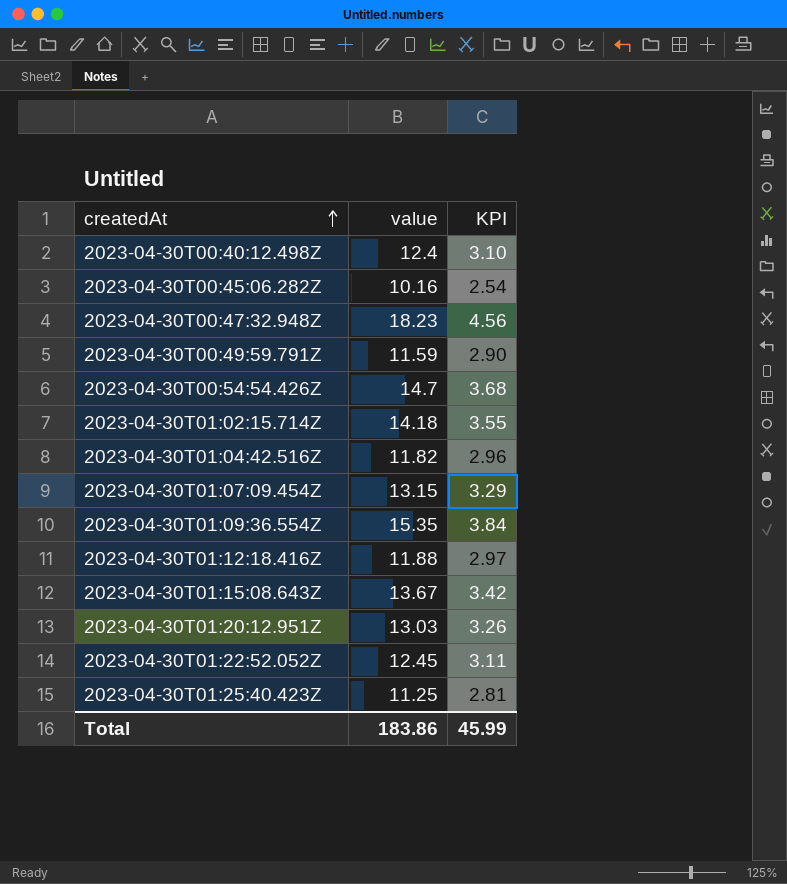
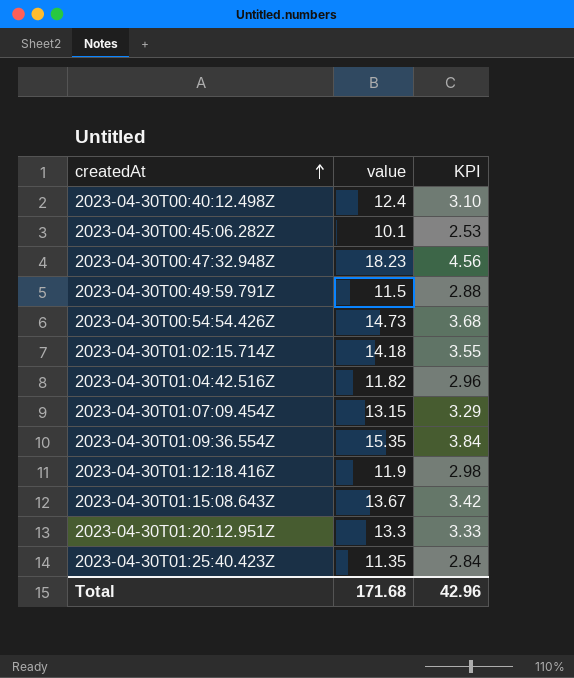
row 2023-04-30T01:22:52.052Z: 12.45 | 3.11 -> none
2023-04-30T00:45:06.282Z | value: 10.16 -> 10.1
2023-04-30T00:45:06.282Z | KPI: 2.54 -> 2.53
2023-04-30T00:49:59.791Z | value: 11.59 -> 11.5
2023-04-30T00:49:59.791Z | KPI: 2.90 -> 2.88
2023-04-30T00:54:54.426Z | value: 14.7 -> 14.73
2023-04-30T01:12:18.416Z | value: 11.88 -> 11.9
2023-04-30T01:12:18.416Z | KPI: 2.97 -> 2.98
2023-04-30T01:20:12.951Z | value: 13.03 -> 13.3
2023-04-30T01:20:12.951Z | KPI: 3.26 -> 3.33
2023-04-30T01:25:40.423Z | value: 11.25 -> 11.35
2023-04-30T01:25:40.423Z | KPI: 2.81 -> 2.84
Total | value: 183.86 -> 171.68
Total | KPI: 45.99 -> 42.96

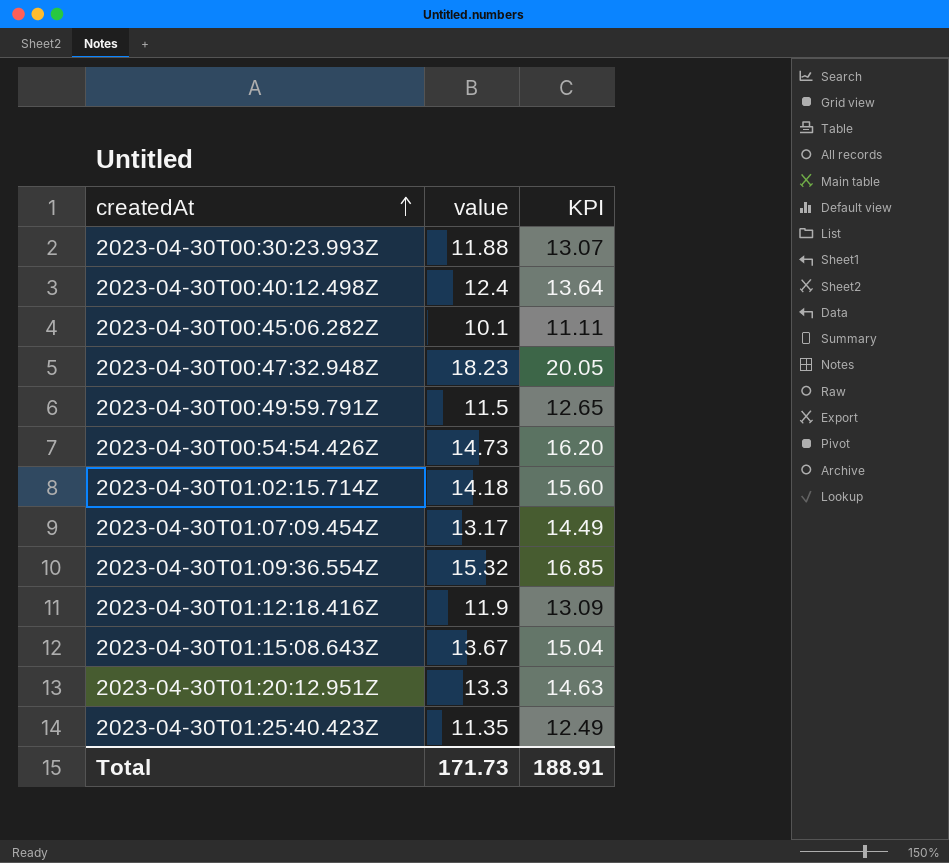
column KPI | formula: [value] * 0.25 -> [value] * 1.1
row 2023-04-30T01:04:42.516Z: 11.82 | 2.96 -> none
row 2023-04-30T00:30:23.993Z: none -> 11.88 | 13.07
2023-04-30T01:07:09.454Z | value: 13.15 -> 13.17
2023-04-30T01:09:36.554Z | value: 15.35 -> 15.32
Total | value: 171.68 -> 171.73
Total | KPI: 42.96 -> 188.91

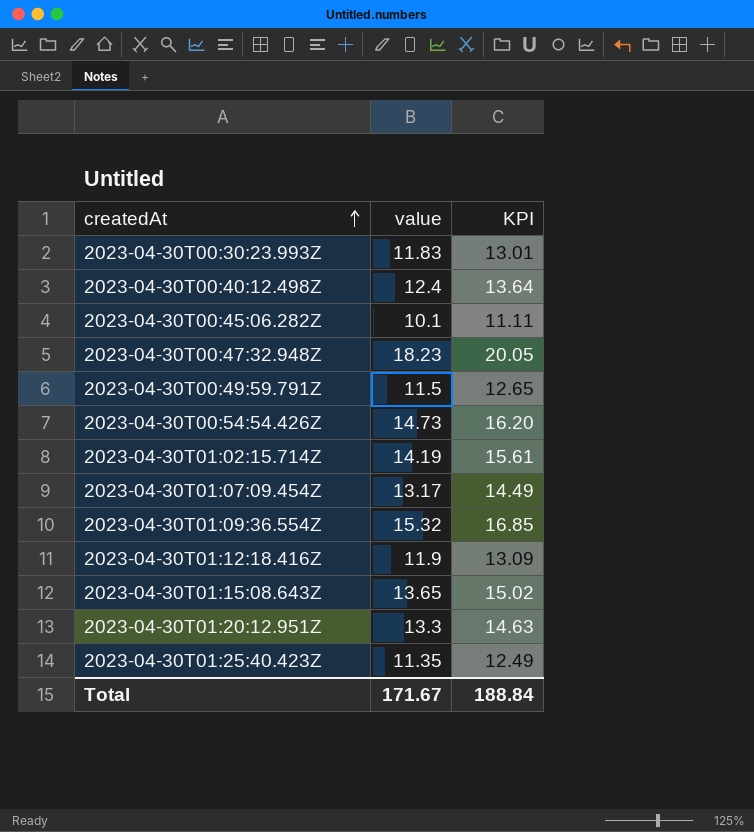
2023-04-30T00:30:23.993Z | value: 11.88 -> 11.83
2023-04-30T00:30:23.993Z | KPI: 13.07 -> 13.01
2023-04-30T01:02:15.714Z | value: 14.18 -> 14.19
2023-04-30T01:02:15.714Z | KPI: 15.60 -> 15.61
2023-04-30T01:15:08.643Z | value: 13.67 -> 13.65
2023-04-30T01:15:08.643Z | KPI: 15.04 -> 15.02
Total | value: 171.73 -> 171.67
Total | KPI: 188.91 -> 188.84

